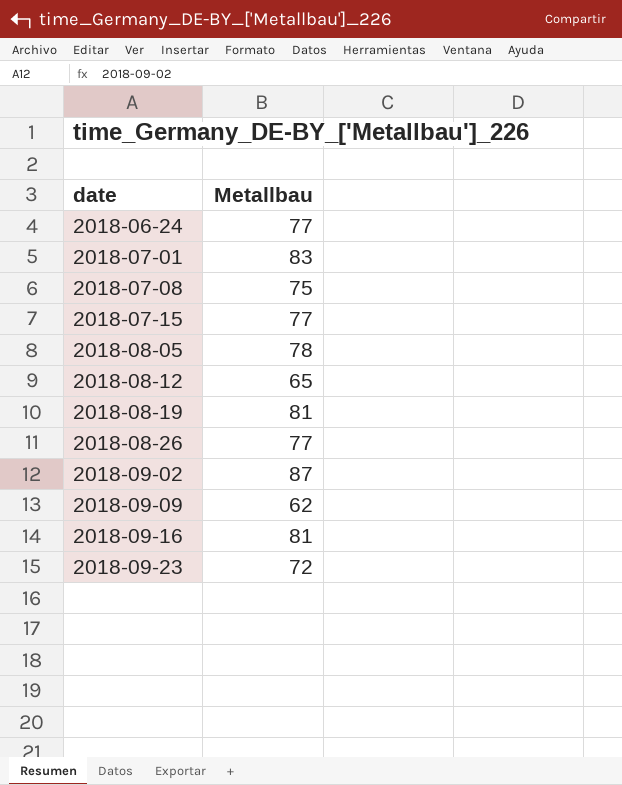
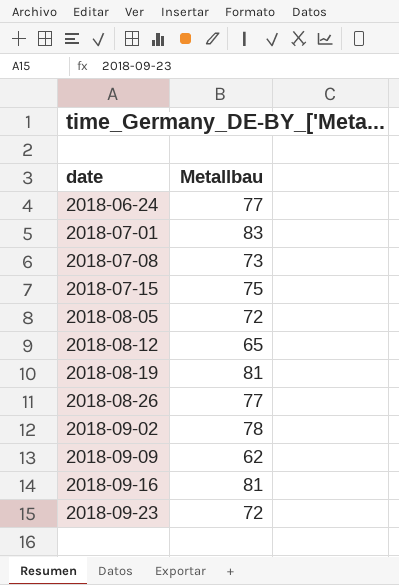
2018-07-08 | Metallbau: 75 -> 73
2018-07-15 | Metallbau: 77 -> 75
2018-08-05 | Metallbau: 78 -> 72
2018-09-02 | Metallbau: 87 -> 78

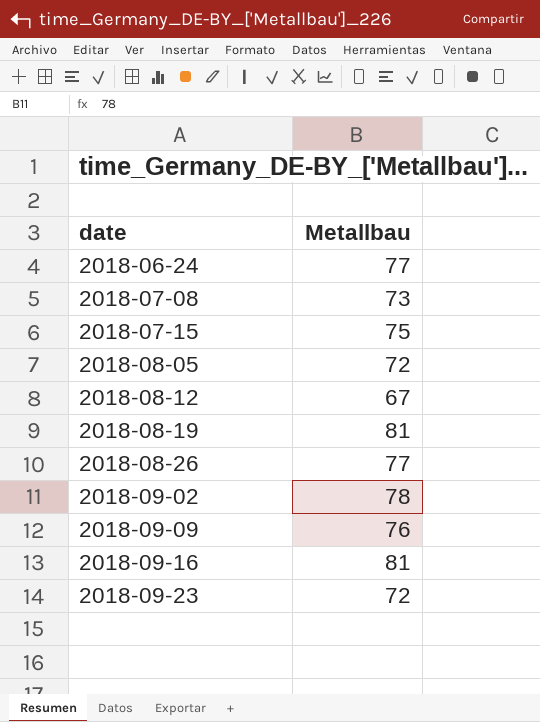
row 2018-07-01: 83 -> none
2018-08-12 | Metallbau: 65 -> 67
2018-09-09 | Metallbau: 62 -> 76

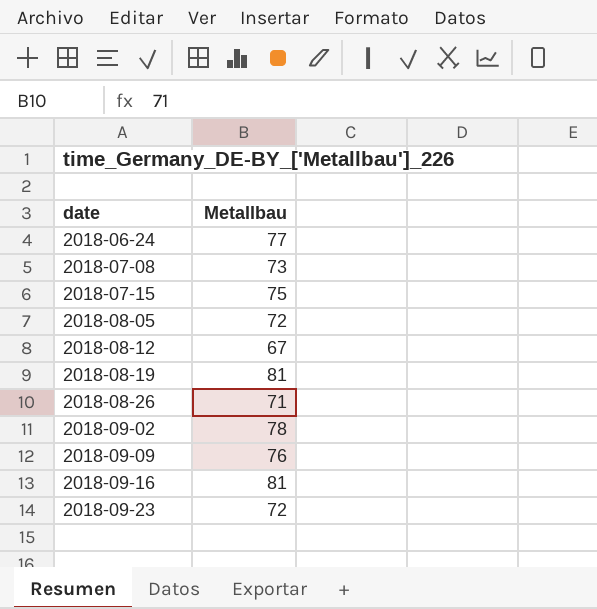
2018-08-26 | Metallbau: 77 -> 71

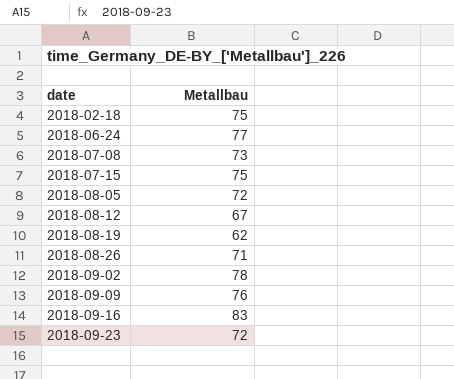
row 2018-02-18: none -> 75
2018-08-19 | Metallbau: 81 -> 62
2018-09-16 | Metallbau: 81 -> 83

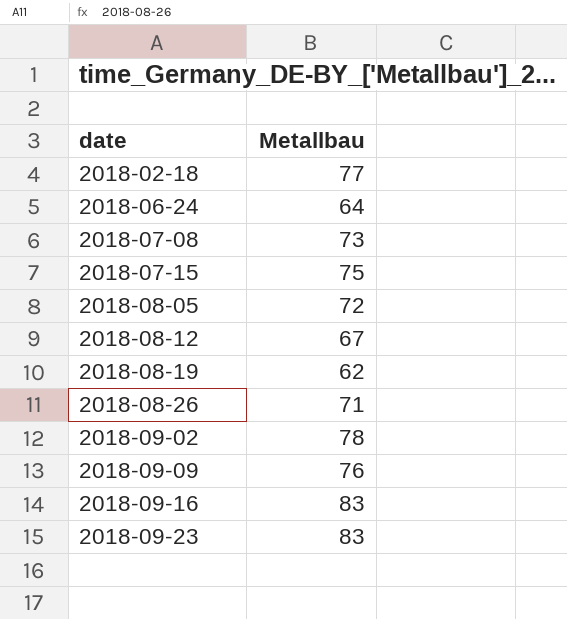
2018-02-18 | Metallbau: 75 -> 77
2018-06-24 | Metallbau: 77 -> 64
2018-09-23 | Metallbau: 72 -> 83

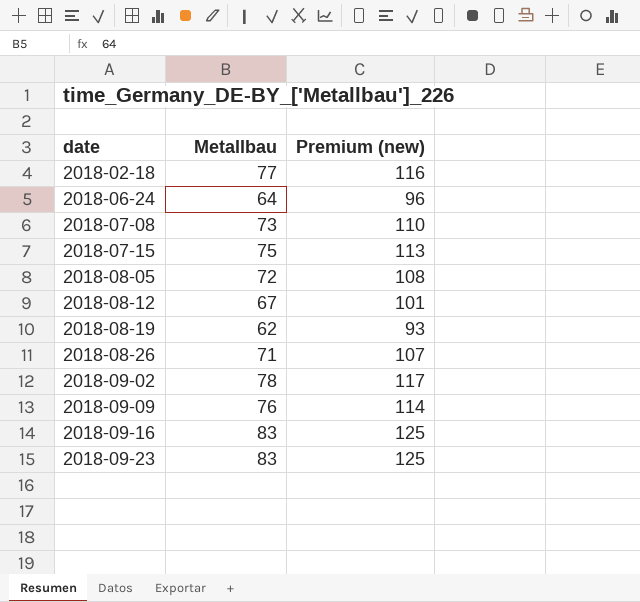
column Premium (new) | formula: none -> [Metallbau] * 1.5

